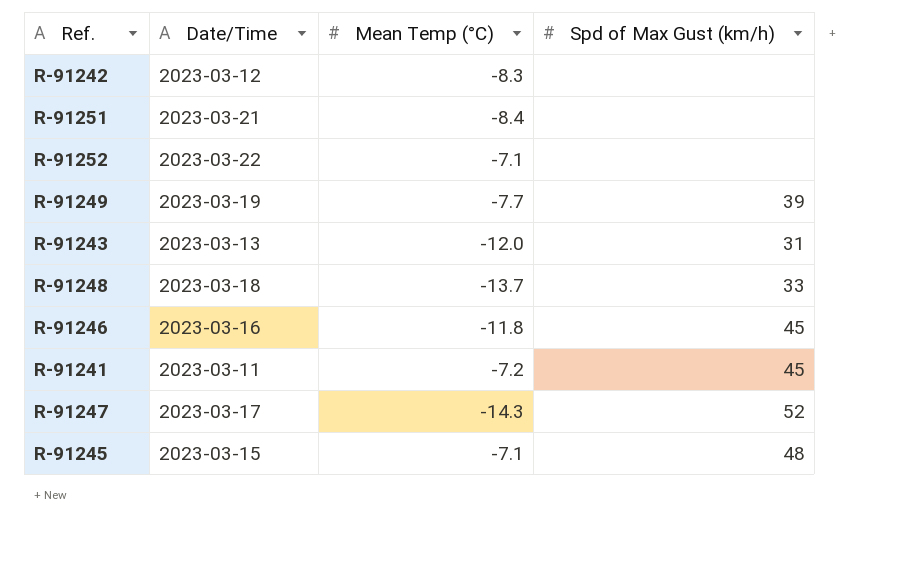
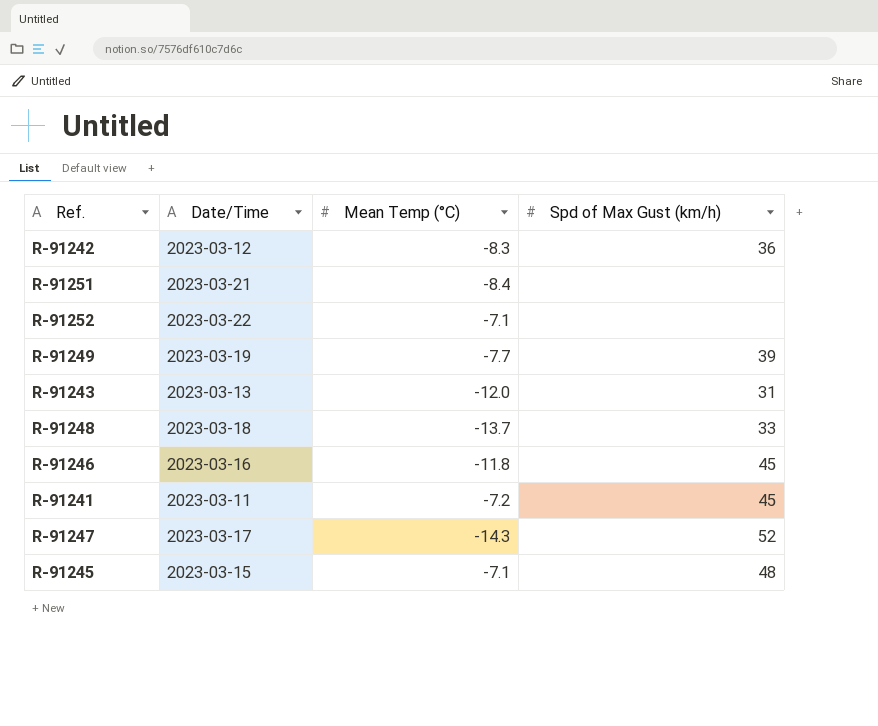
R-91242 | Spd of Max Gust (km/h): none -> 36

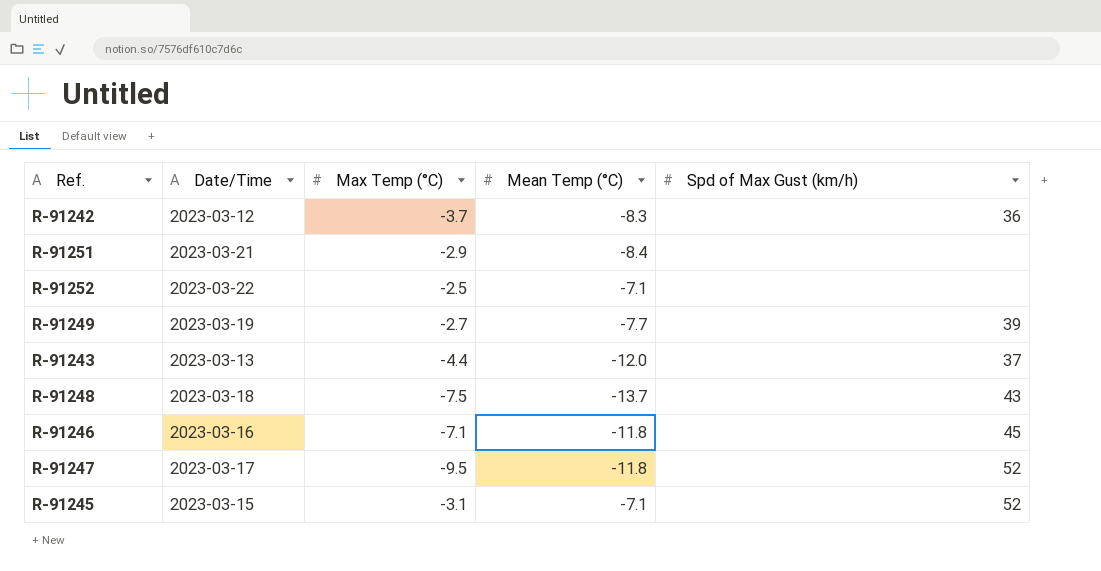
column Max Temp (°C) | position: none -> 3
row R-91241: 2023-03-11 | -7.2 | 45 -> none
R-91243 | Spd of Max Gust (km/h): 31 -> 37
R-91248 | Spd of Max Gust (km/h): 33 -> 43
R-91247 | Mean Temp (°C): -14.3 -> -11.8
R-91245 | Spd of Max Gust (km/h): 48 -> 52

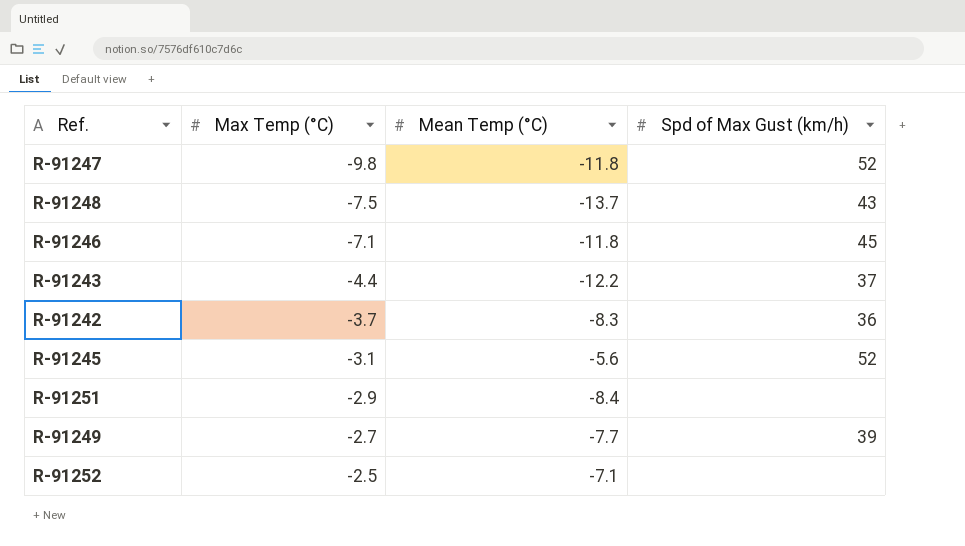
row order: none -> Max Temp (°C) ascending
column Date/Time | position: 2 -> none
R-91247 | Max Temp (°C): -9.5 -> -9.8
R-91243 | Mean Temp (°C): -12.0 -> -12.2
R-91245 | Mean Temp (°C): -7.1 -> -5.6

